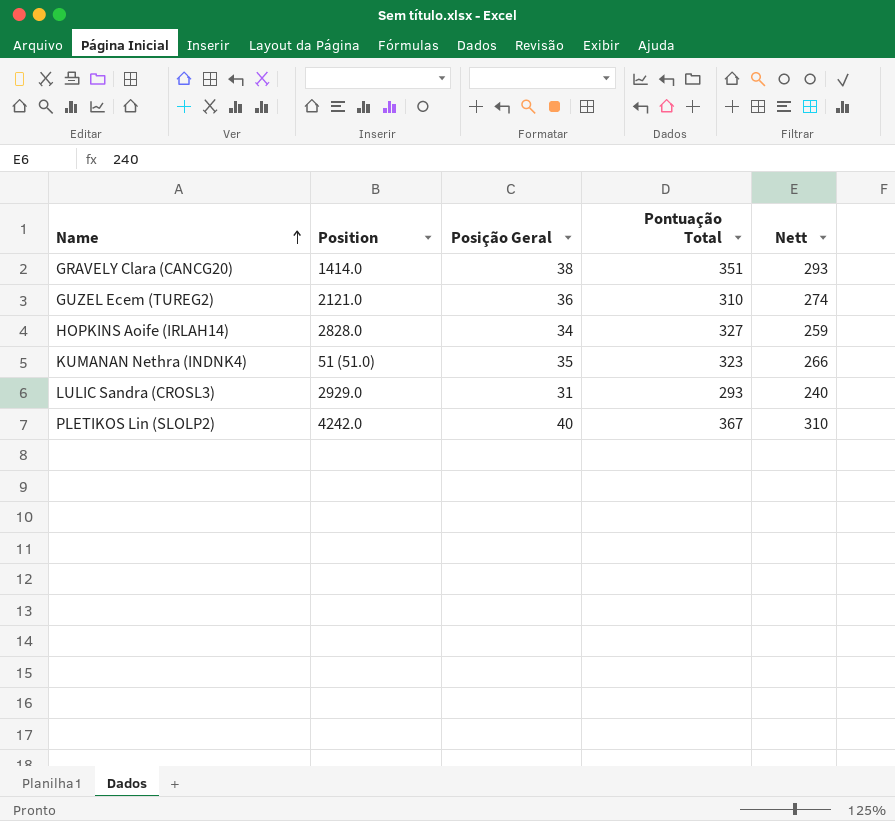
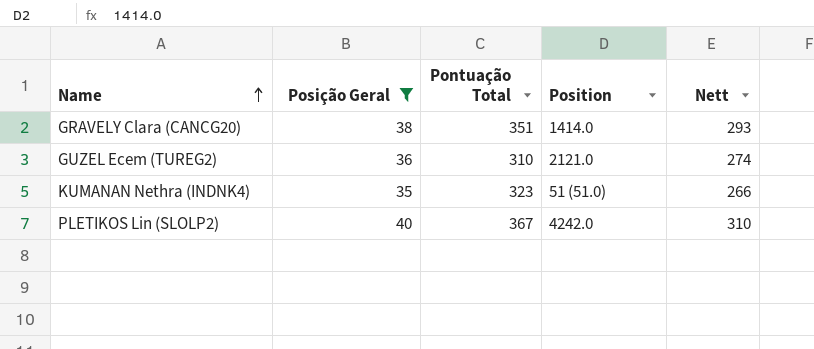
filter: none -> Posição Geral >= 35
column Position | position: 2 -> 4

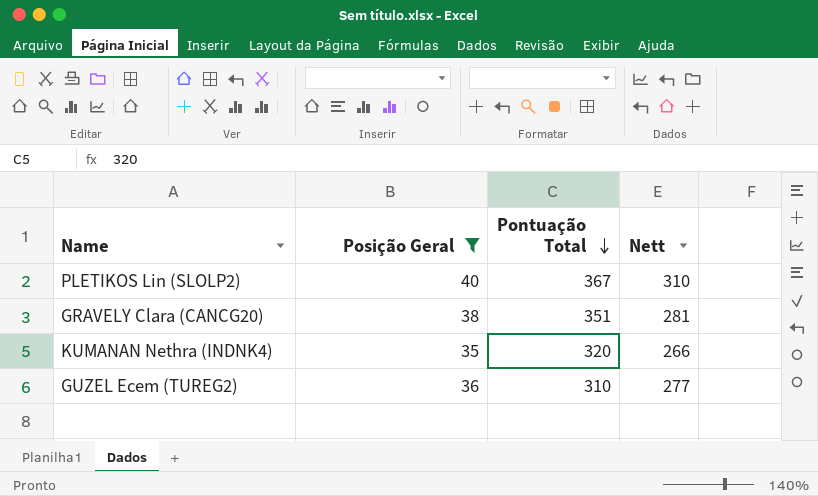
row order: Name ascending -> Pontuação Total descending
column Position | position: 4 -> none
GRAVELY Clara (CANCG20) | Nett: 293 -> 281
KUMANAN Nethra (INDNK4) | Pontuação Total: 323 -> 320
GUZEL Ecem (TUREG2) | Nett: 274 -> 277

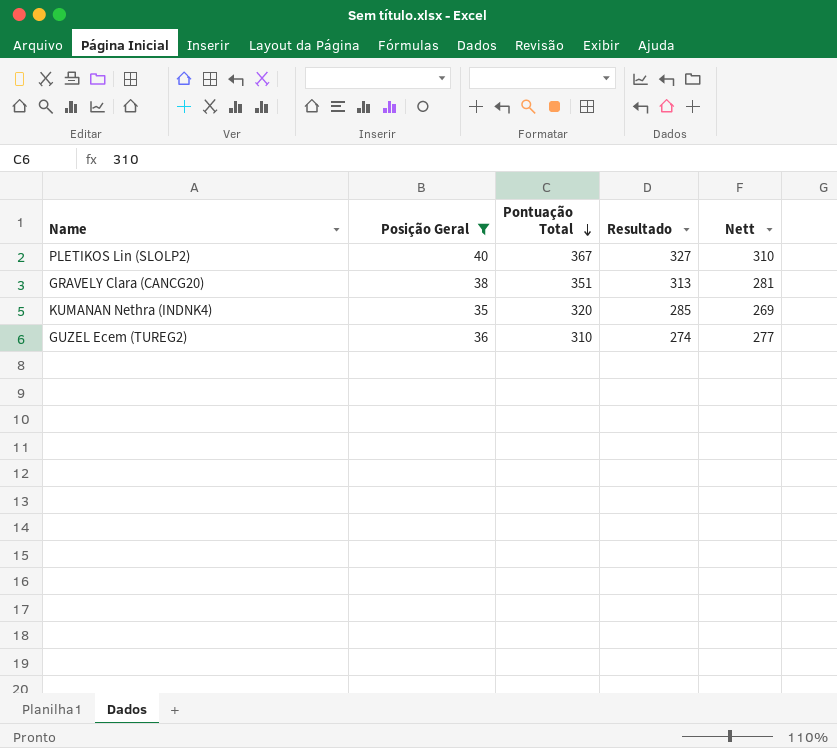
column Resultado | formula: none -> [Pontuação Total] - [Posição Geral]
KUMANAN Nethra (INDNK4) | Nett: 266 -> 269

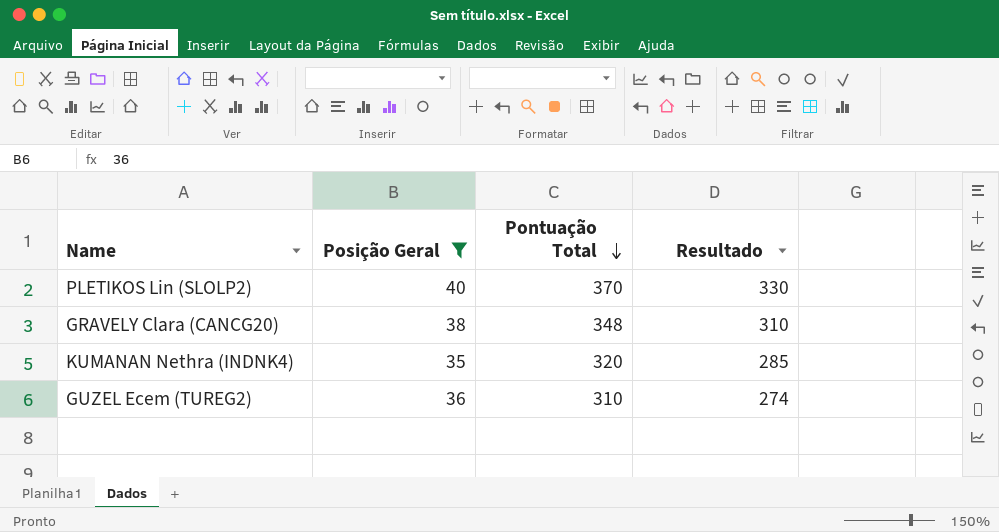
column Nett | position: 5 -> none
PLETIKOS Lin (SLOLP2) | Pontuação Total: 367 -> 370
PLETIKOS Lin (SLOLP2) | Resultado: 327 -> 330
GRAVELY Clara (CANCG20) | Pontuação Total: 351 -> 348
GRAVELY Clara (CANCG20) | Resultado: 313 -> 310

